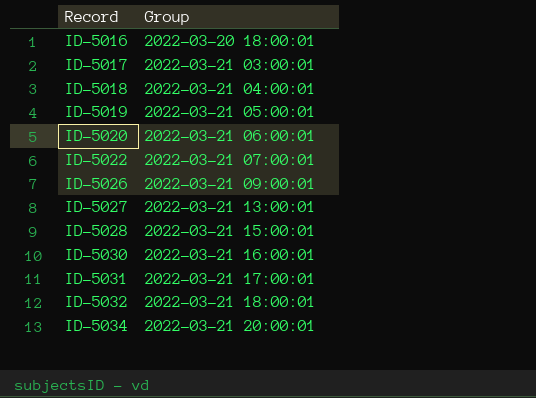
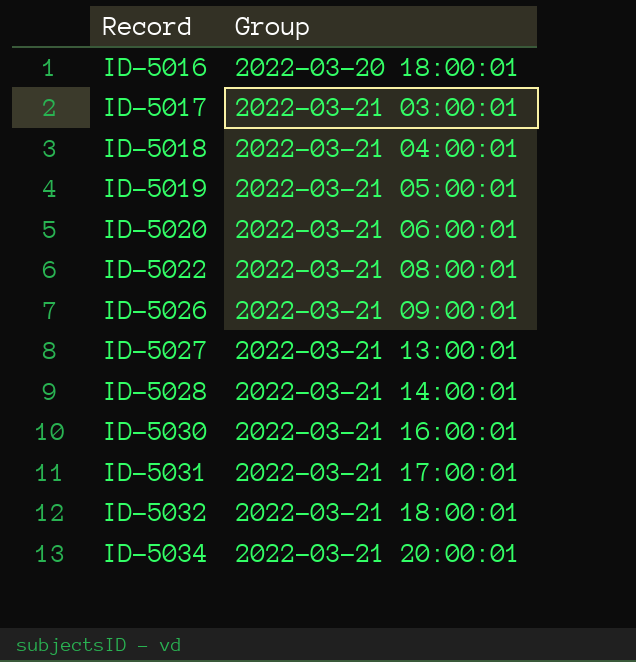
ID-5022 | Group: 2022-03-21 07:00:01 -> 2022-03-21 08:00:01
ID-5028 | Group: 2022-03-21 15:00:01 -> 2022-03-21 14:00:01

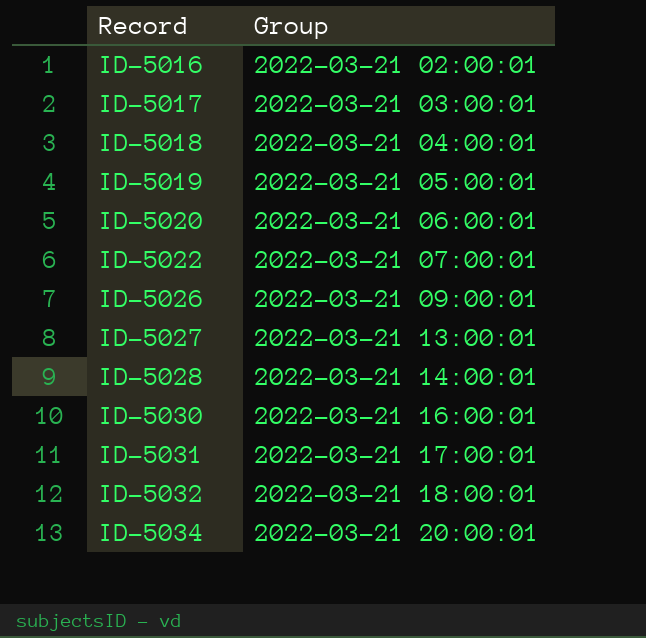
ID-5016 | Group: 2022-03-20 18:00:01 -> 2022-03-21 02:00:01
ID-5022 | Group: 2022-03-21 08:00:01 -> 2022-03-21 07:00:01

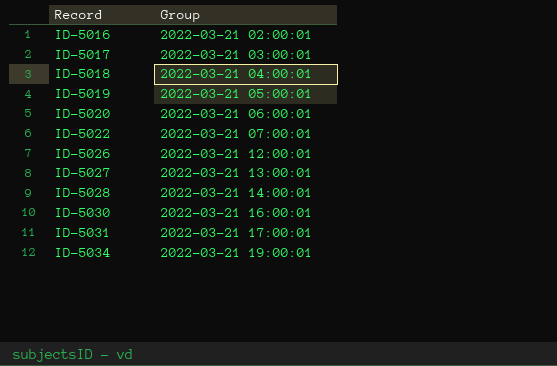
row ID-5032: 2022-03-21 18:00:01 -> none
ID-5026 | Group: 2022-03-21 09:00:01 -> 2022-03-21 12:00:01
ID-5034 | Group: 2022-03-21 20:00:01 -> 2022-03-21 19:00:01

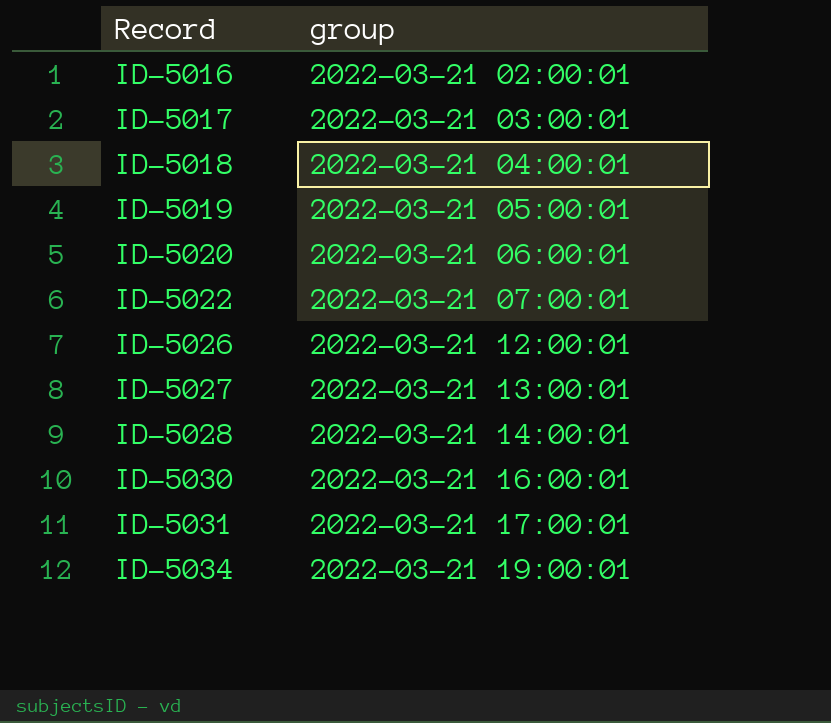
column name: Group -> group

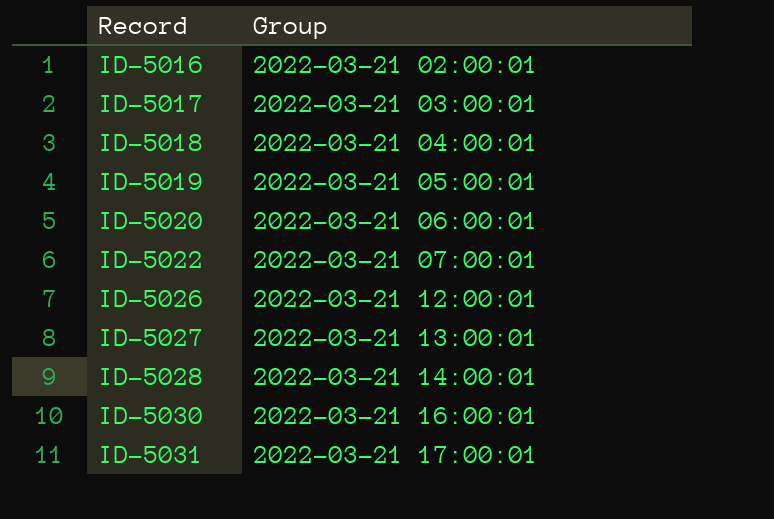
column name: group -> Group
row ID-5034: 2022-03-21 19:00:01 -> none

